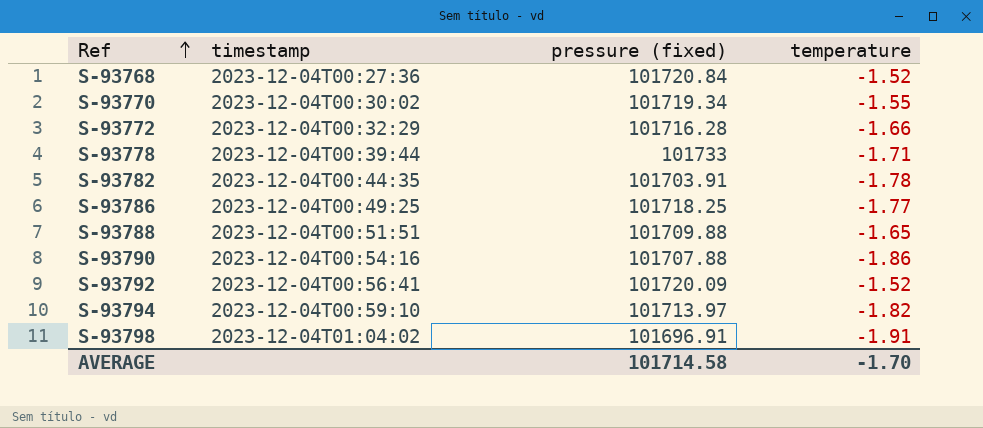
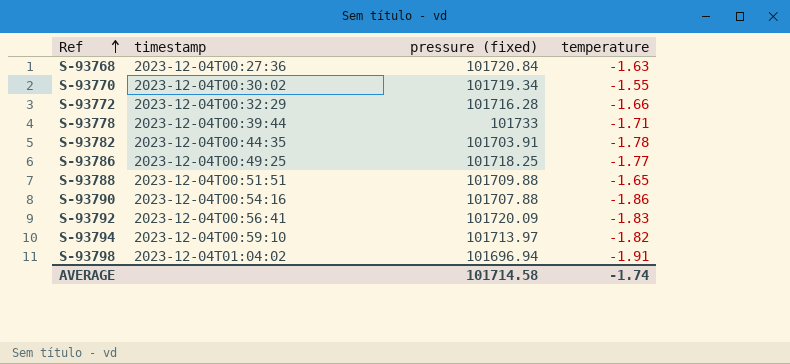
S-93768 | temperature: -1.52 -> -1.63
S-93792 | temperature: -1.52 -> -1.83
S-93798 | pressure (fixed): 101696.91 -> 101696.94
AVERAGE | temperature: -1.70 -> -1.74

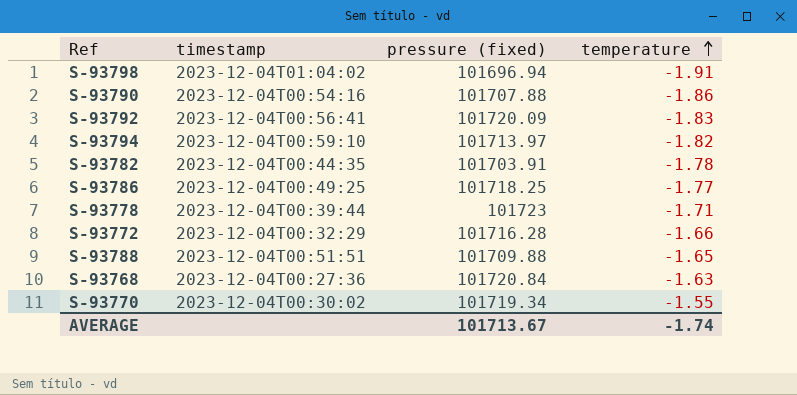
row order: Ref ascending -> temperature ascending
S-93778 | pressure (fixed): 101733 -> 101723
AVERAGE | pressure (fixed): 101714.58 -> 101713.67

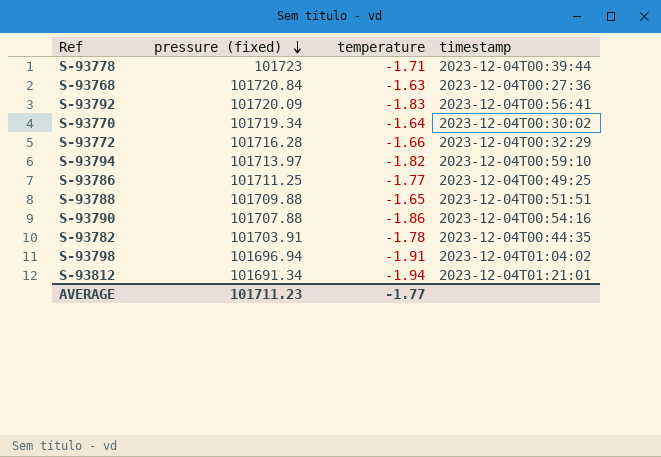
row order: temperature ascending -> pressure (fixed) descending
column timestamp | position: 2 -> 4
S-93770 | temperature: -1.55 -> -1.64
S-93786 | pressure (fixed): 101718.25 -> 101711.25
row S-93812: none -> 101691.34 | -1.94 | 2023-12-04T01:21:01
AVERAGE | pressure (fixed): 101713.67 -> 101711.23
AVERAGE | temperature: -1.74 -> -1.77

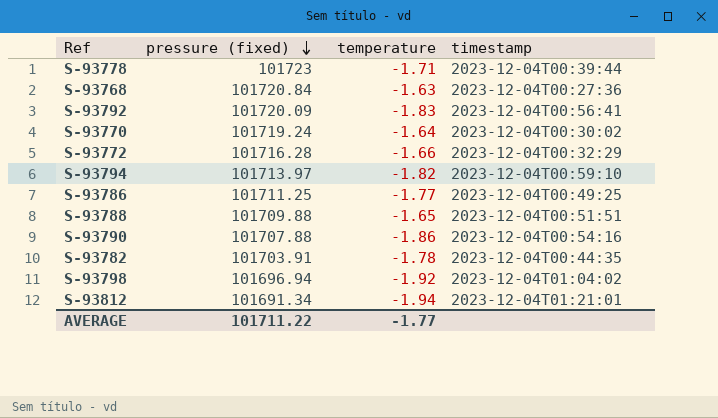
S-93770 | pressure (fixed): 101719.34 -> 101719.24
S-93798 | temperature: -1.91 -> -1.92
AVERAGE | pressure (fixed): 101711.23 -> 101711.22

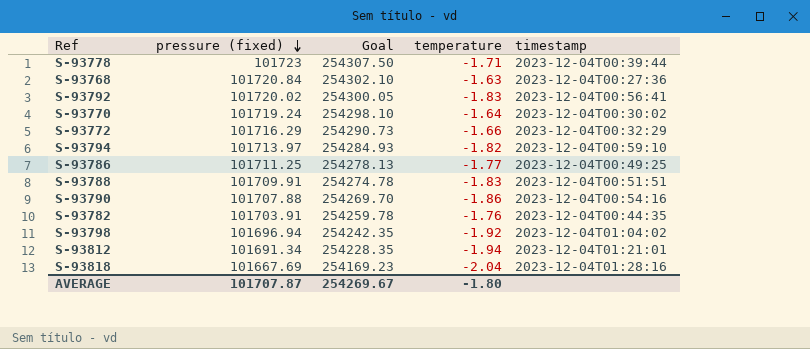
column Goal | formula: none -> [pressure (fixed)] * 2.5
S-93792 | pressure (fixed): 101720.09 -> 101720.02
S-93772 | pressure (fixed): 101716.28 -> 101716.29
S-93788 | pressure (fixed): 101709.88 -> 101709.91
S-93788 | temperature: -1.65 -> -1.83
S-93782 | temperature: -1.78 -> -1.76
row S-93818: none -> 101667.69 | 254169.23 | -2.04 | 2023-12-04T01:28:16
AVERAGE | pressure (fixed): 101711.22 -> 101707.87
AVERAGE | temperature: -1.77 -> -1.80

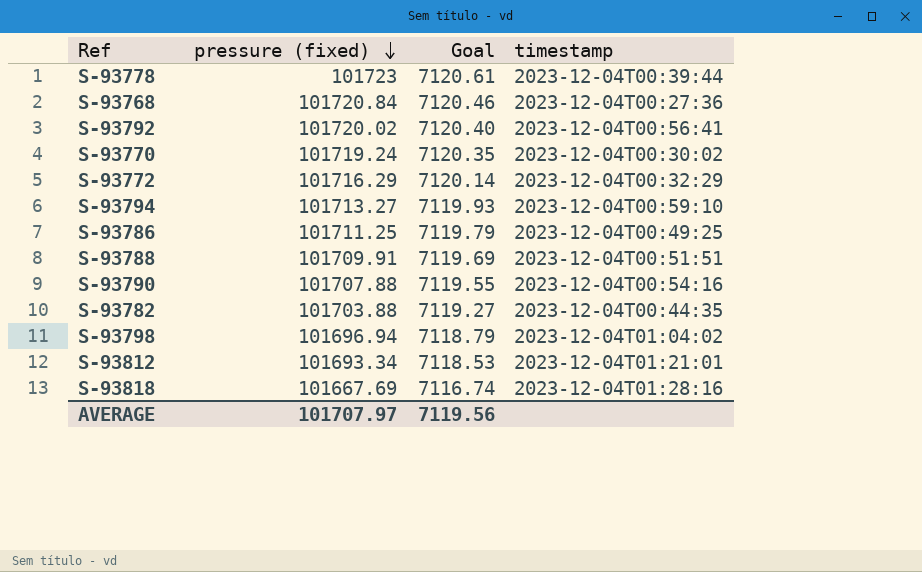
column temperature | position: 4 -> none
column Goal | formula: [pressure (fixed)] * 2.5 -> [pressure (fixed)] * 0.07
S-93794 | pressure (fixed): 101713.97 -> 101713.27
S-93782 | pressure (fixed): 101703.91 -> 101703.88
S-93812 | pressure (fixed): 101691.34 -> 101693.34
AVERAGE | pressure (fixed): 101707.87 -> 101707.97
AVERAGE | Goal: 254269.67 -> 7119.56

